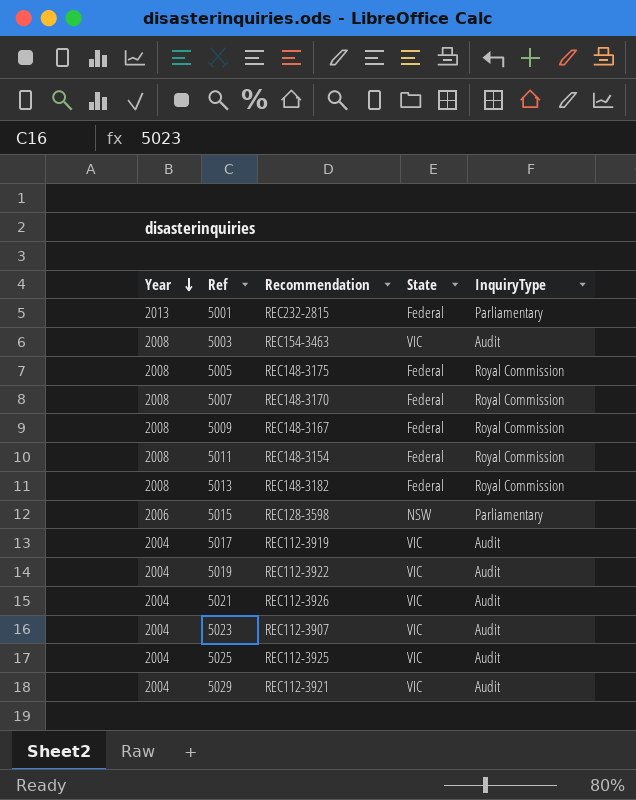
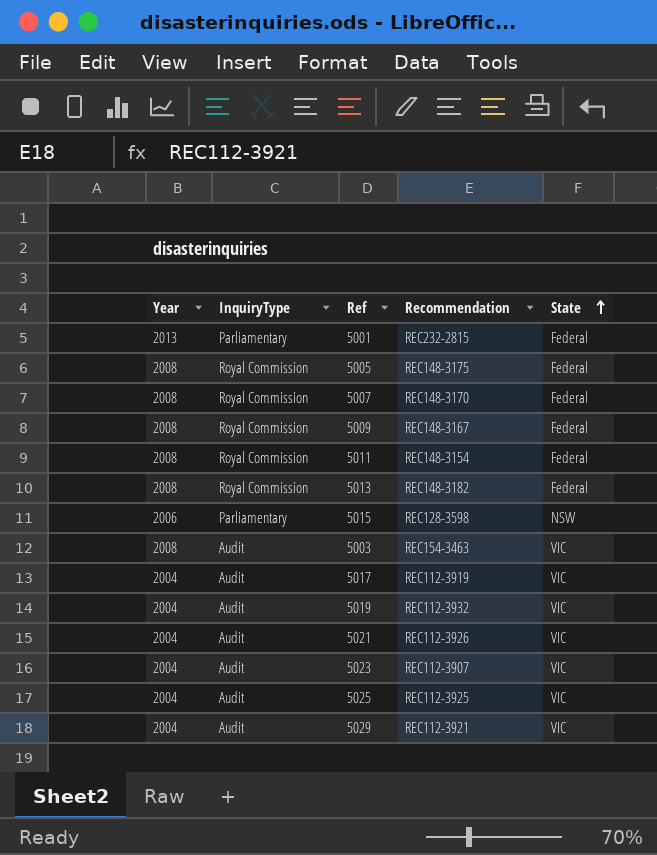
row order: Year descending -> State ascending
column InquiryType | position: 5 -> 2
5019 | Recommendation: REC112-3922 -> REC112-3932

